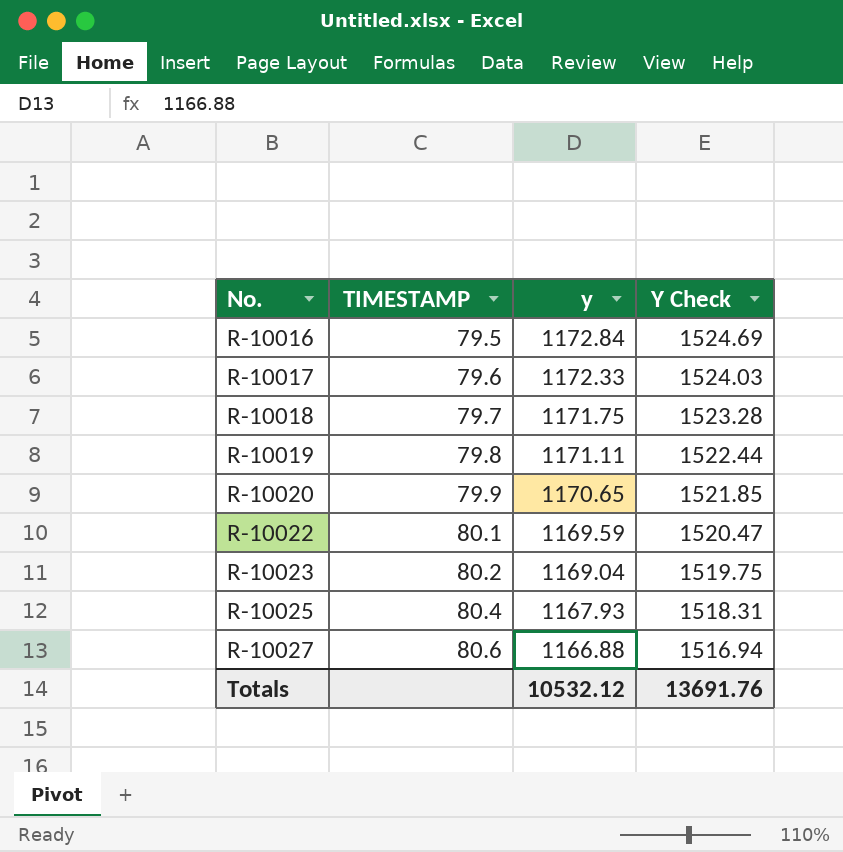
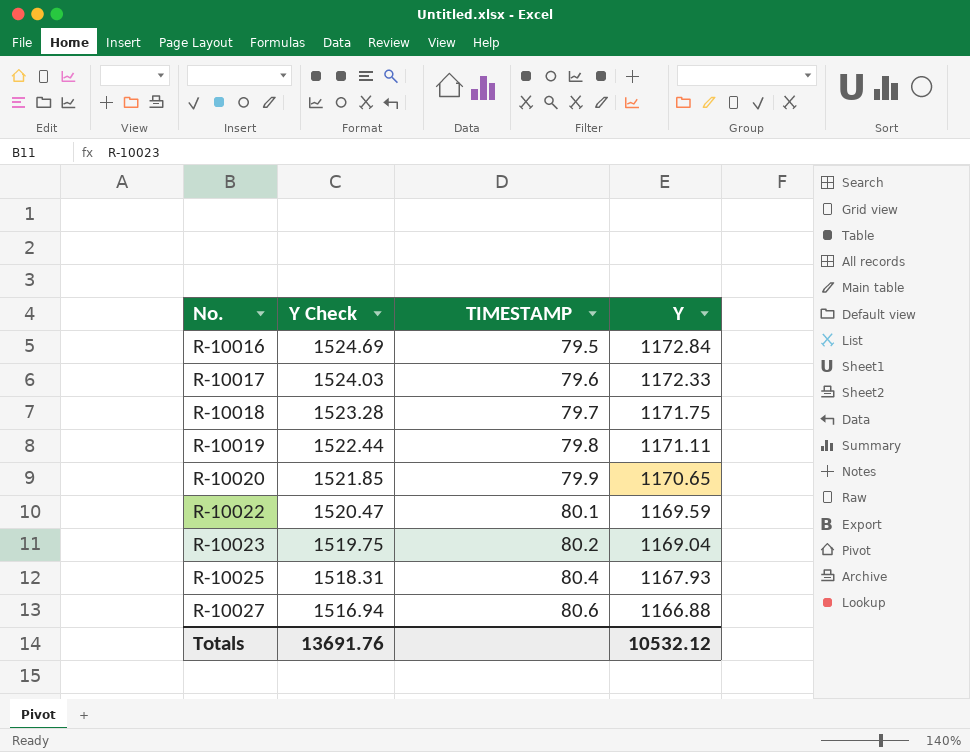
column Y Check | position: 4 -> 2
column name: y -> Y

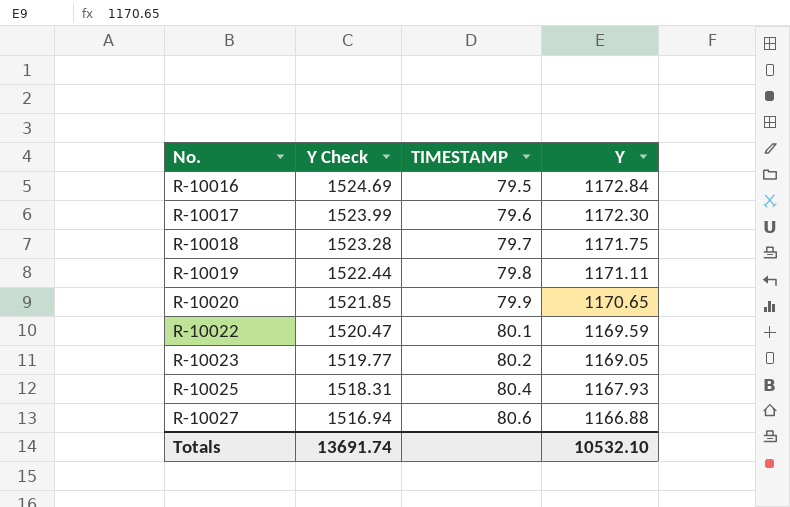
R-10017 | Y Check: 1524.03 -> 1523.99
R-10017 | Y: 1172.33 -> 1172.30
R-10023 | Y Check: 1519.75 -> 1519.77
R-10023 | Y: 1169.04 -> 1169.05
Totals | Y Check: 13691.76 -> 13691.74
Totals | Y: 10532.12 -> 10532.10

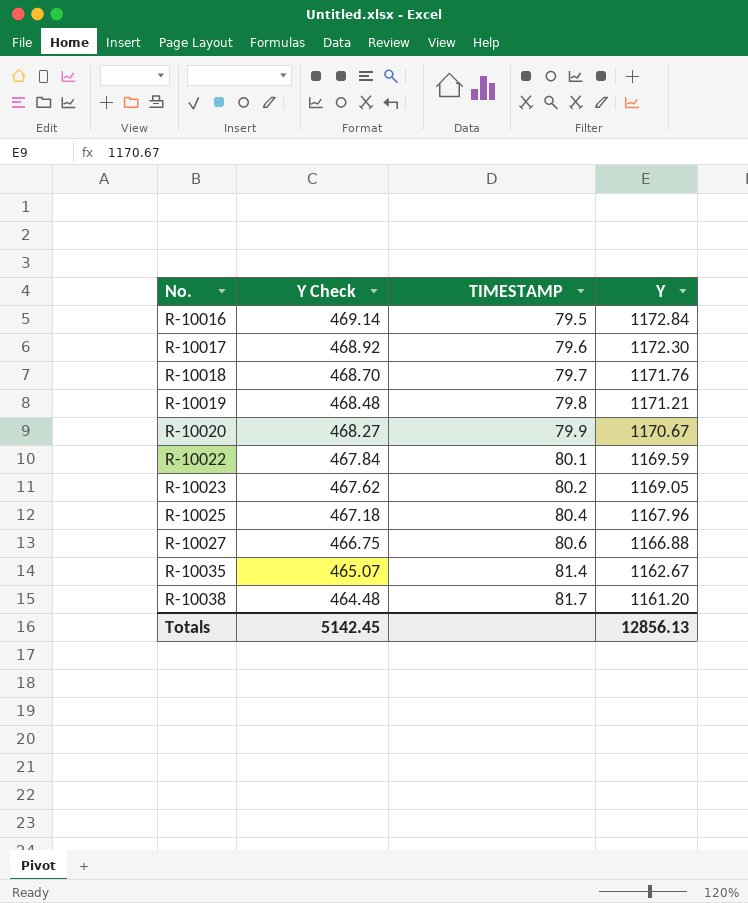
column Y Check | formula: [Y] * 1.3 -> [Y] * 0.4
R-10018 | Y: 1171.75 -> 1171.76
R-10019 | Y: 1171.11 -> 1171.21
R-10020 | Y: 1170.65 -> 1170.67
R-10025 | Y: 1167.93 -> 1167.96
row R-10035: none -> 465.07 | 81.4 | 1162.67
row R-10038: none -> 464.48 | 81.7 | 1161.20
Totals | Y Check: 13691.74 -> 5142.45
Totals | Y: 10532.10 -> 12856.13

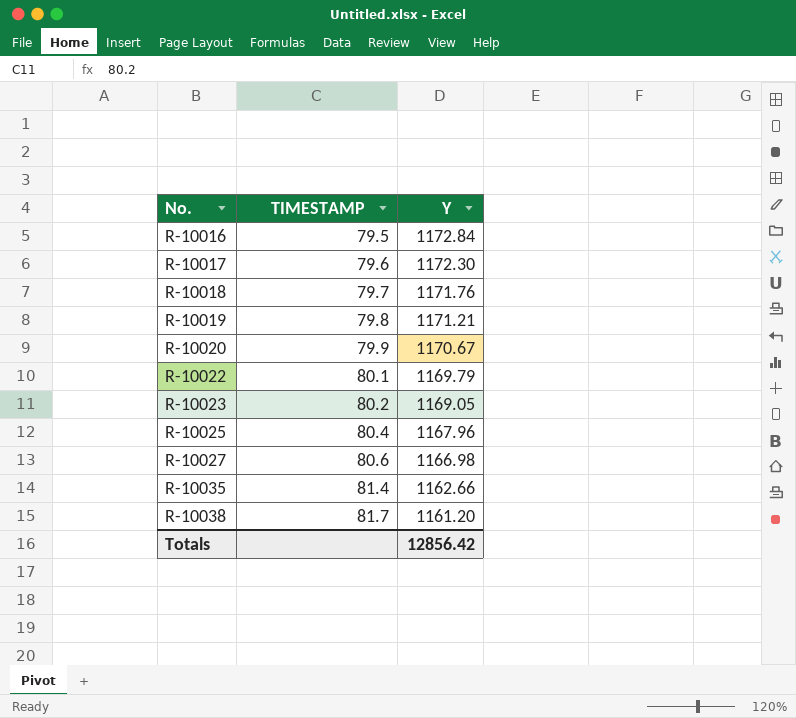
column Y Check | formula: [Y] * 0.4 -> none
R-10022 | Y: 1169.59 -> 1169.79
R-10027 | Y: 1166.88 -> 1166.98
R-10035 | Y: 1162.67 -> 1162.66
Totals | Y: 12856.13 -> 12856.42

